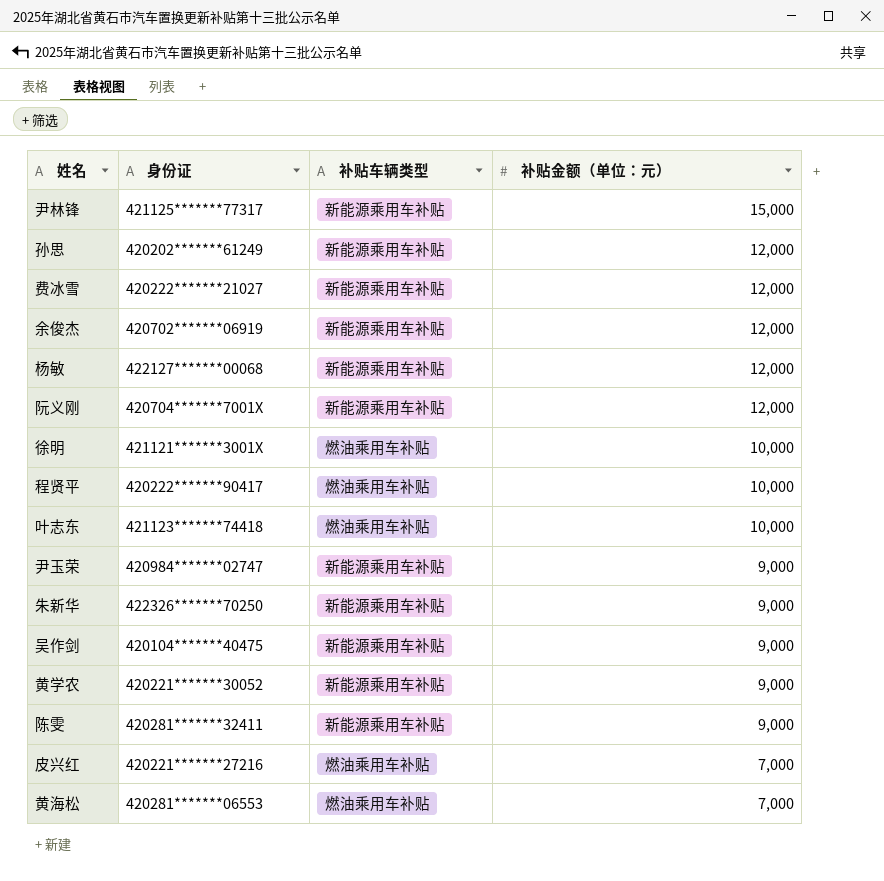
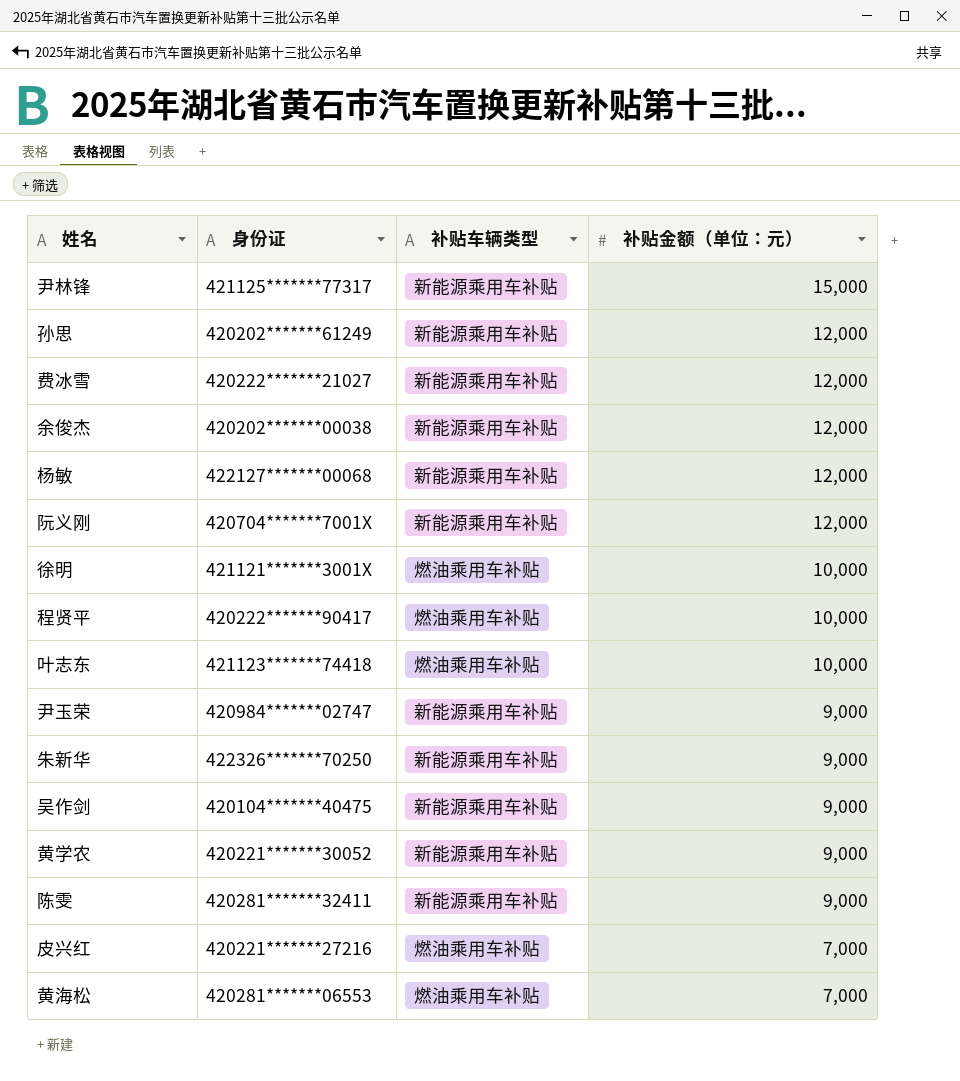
余俊杰 | 身份证: 420702*******06919 -> 420202*******00038

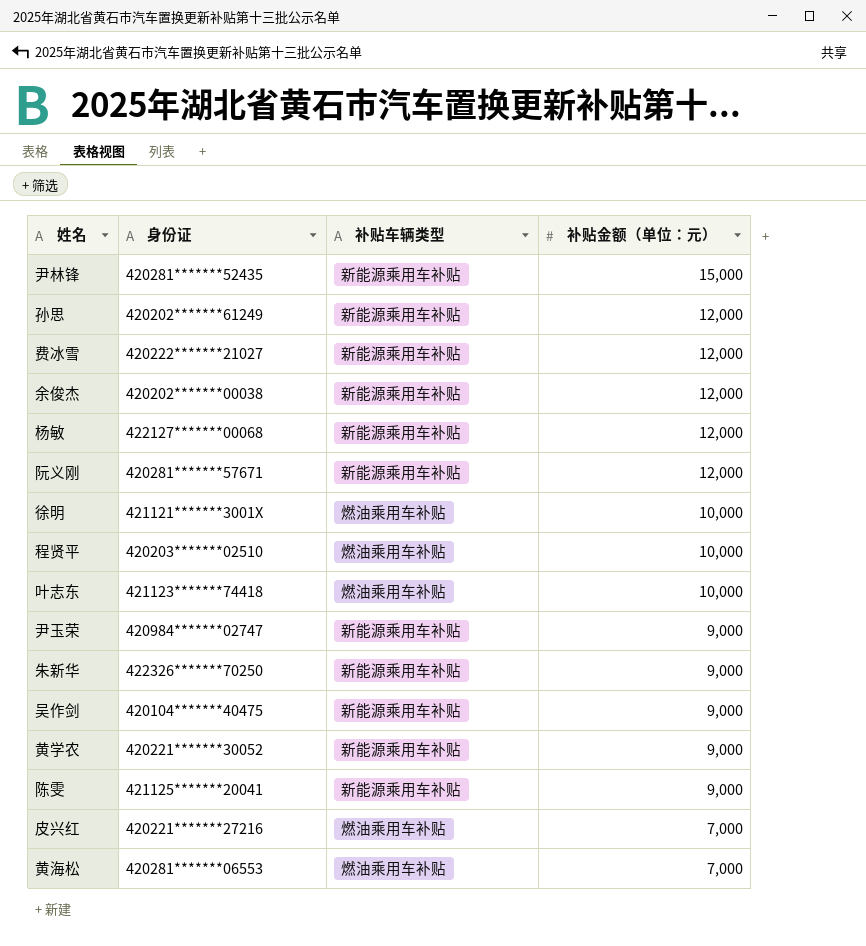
尹林锋 | 身份证: 421125*******77317 -> 420281*******52435
阮义刚 | 身份证: 420704*******7001X -> 420281*******57671
程贤平 | 身份证: 420222*******90417 -> 420203*******02510
陈雯 | 身份证: 420281*******32411 -> 421125*******20041

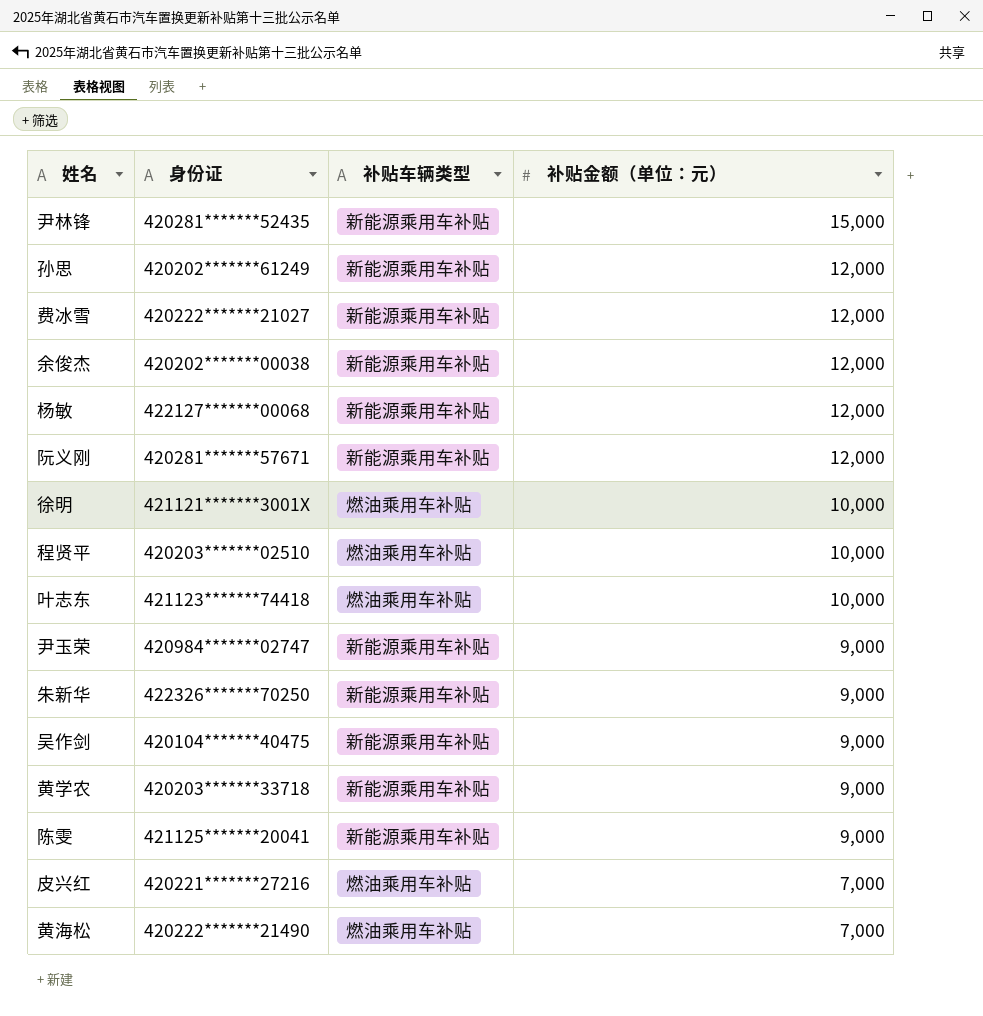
黄学农 | 身份证: 420221*******30052 -> 420203*******33718
黄海松 | 身份证: 420281*******06553 -> 420222*******21490

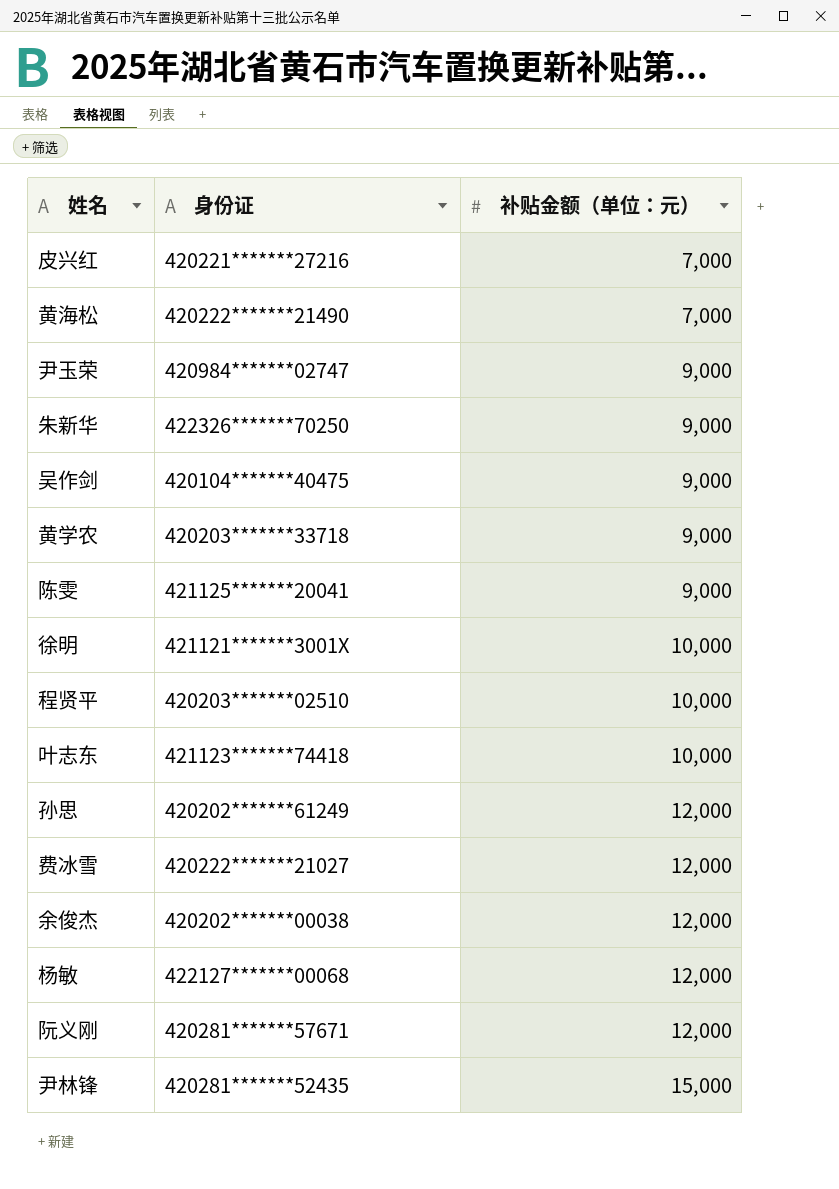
row order: 补贴金额（单位：元） descending -> 补贴金额（单位：元） ascending
column 补贴车辆类型 | position: 3 -> none

